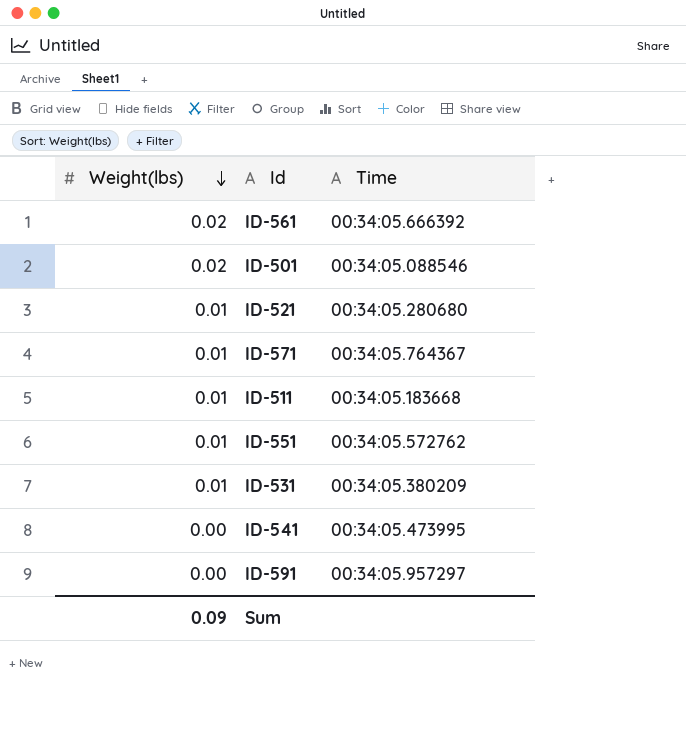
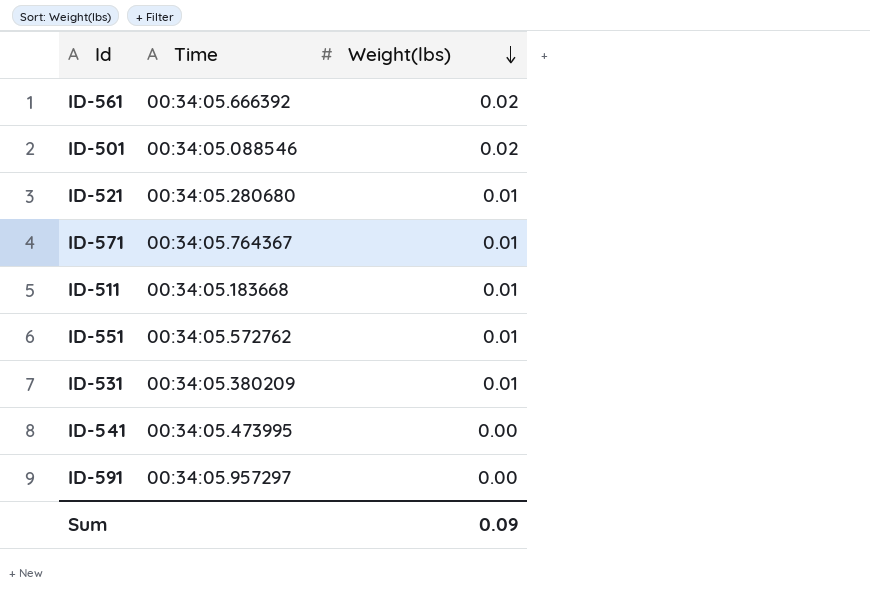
column Weight(lbs) | position: 1 -> 3

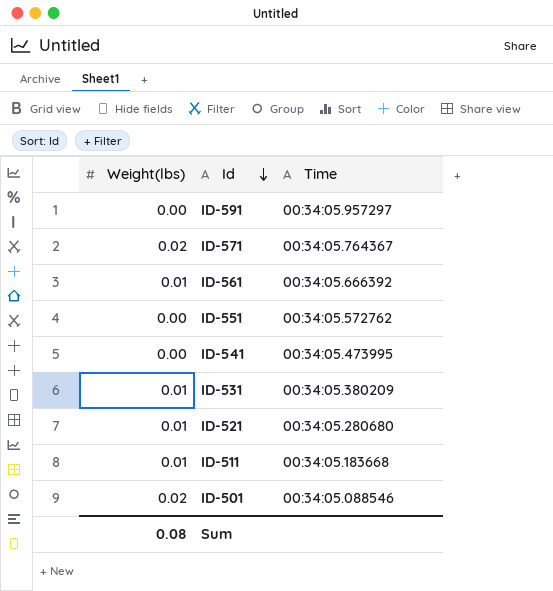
row order: Weight(lbs) descending -> Id descending
column Weight(lbs) | position: 3 -> 1
ID-571 | Weight(lbs): 0.01 -> 0.02
ID-561 | Weight(lbs): 0.02 -> 0.01
ID-551 | Weight(lbs): 0.01 -> 0.00
Sum | Weight(lbs): 0.09 -> 0.08

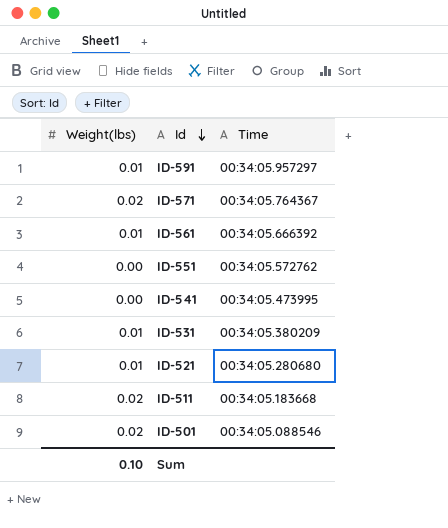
ID-591 | Weight(lbs): 0.00 -> 0.01
ID-511 | Weight(lbs): 0.01 -> 0.02
Sum | Weight(lbs): 0.08 -> 0.10

